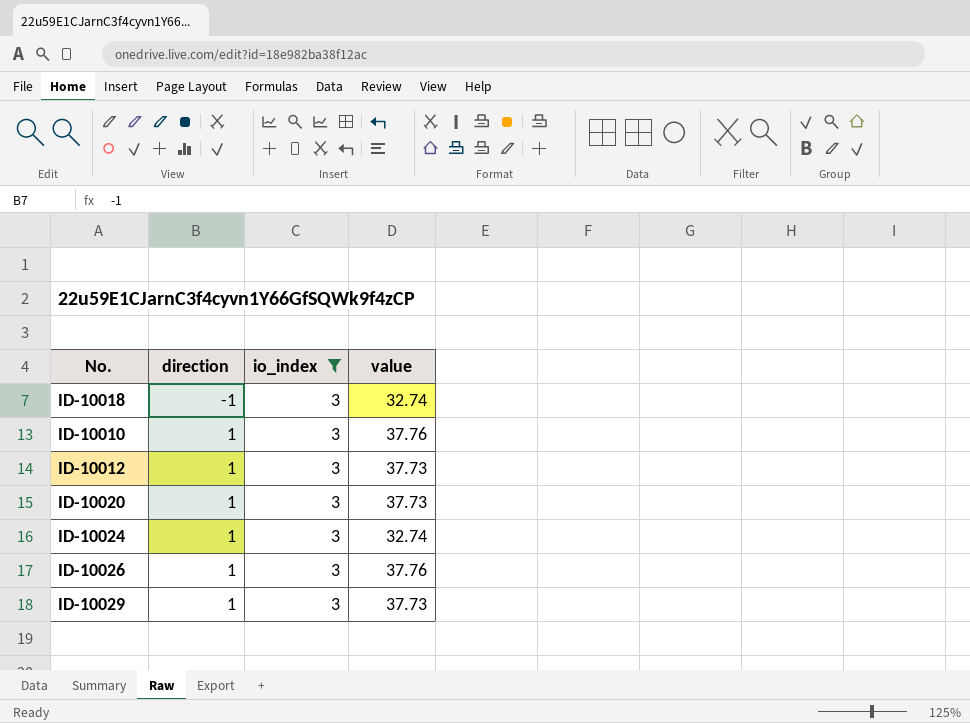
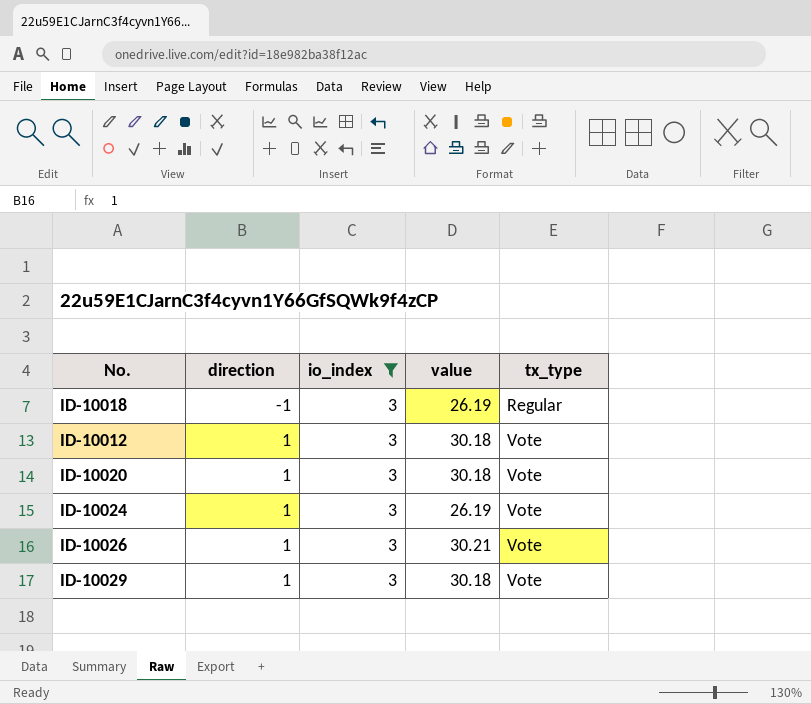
column tx_type | position: none -> 5
row ID-10010: 1 | 3 | 37.76 -> none
ID-10018 | value: 32.74 -> 26.19
ID-10012 | value: 37.73 -> 30.18
ID-10020 | value: 37.73 -> 30.18
ID-10024 | value: 32.74 -> 26.19
ID-10026 | value: 37.76 -> 30.21
ID-10029 | value: 37.73 -> 30.18

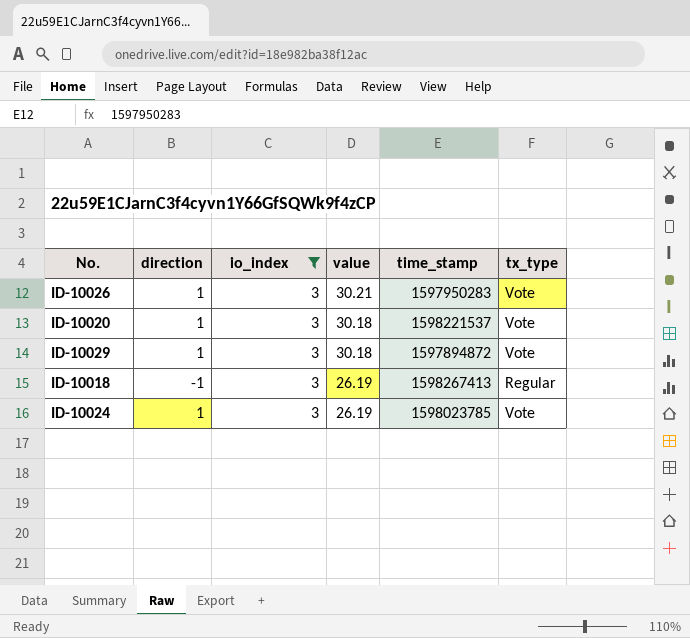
row order: direction ascending -> value descending
column time_stamp | position: none -> 5
row ID-10012: 1 | 3 | 30.18 | Vote -> none

